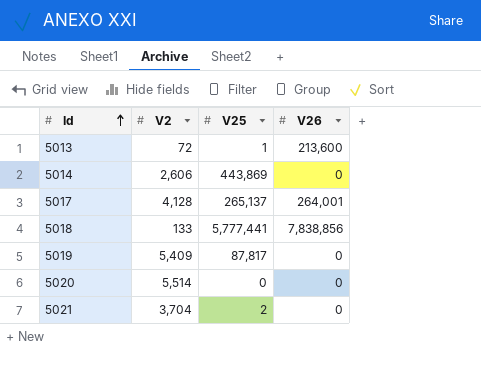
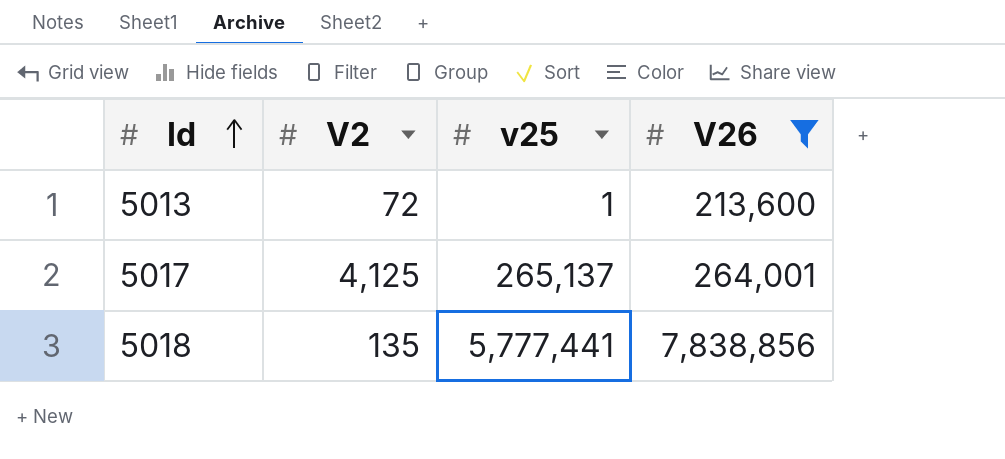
filter: none -> V26 != 0
column name: V25 -> v25
5017 | V2: 4,128 -> 4,125
5018 | V2: 133 -> 135

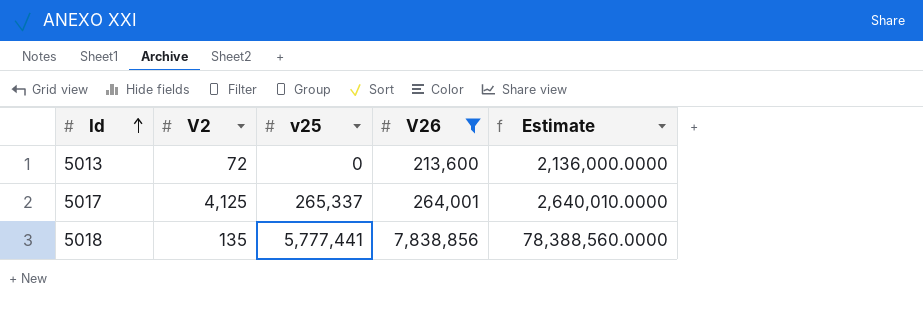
column Estimate | formula: none -> [V26] * 10
5013 | v25: 1 -> 0
5017 | v25: 265,137 -> 265,337

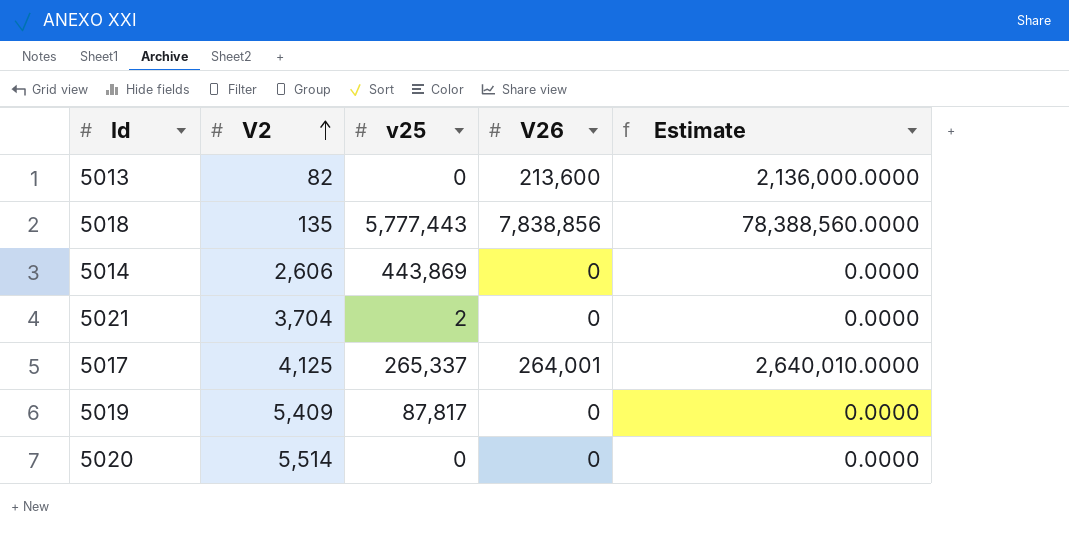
filter: V26 != 0 -> none
row order: Id ascending -> V2 ascending
5013 | V2: 72 -> 82
5018 | v25: 5,777,441 -> 5,777,443

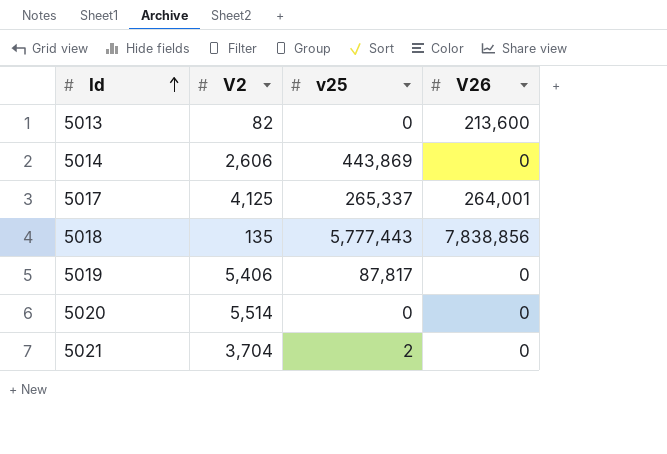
row order: V2 ascending -> Id ascending
column Estimate | formula: [V26] * 10 -> none
5019 | V2: 5,409 -> 5,406

